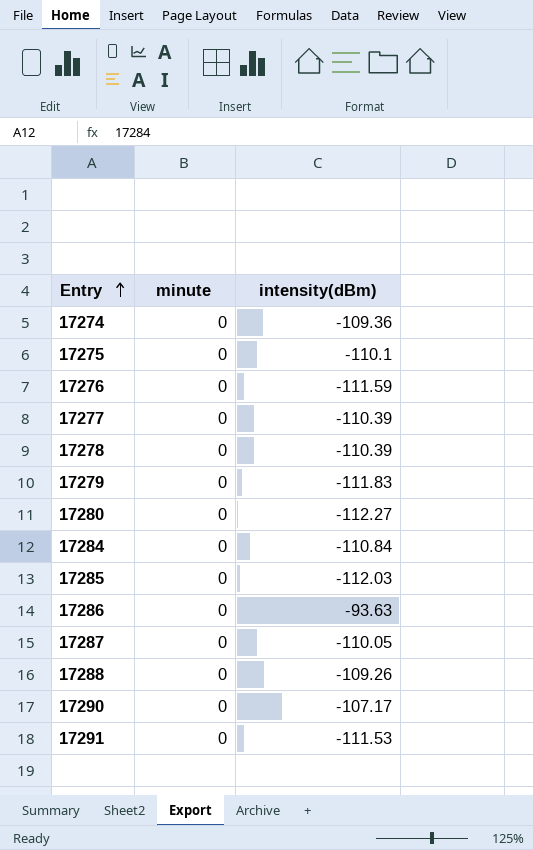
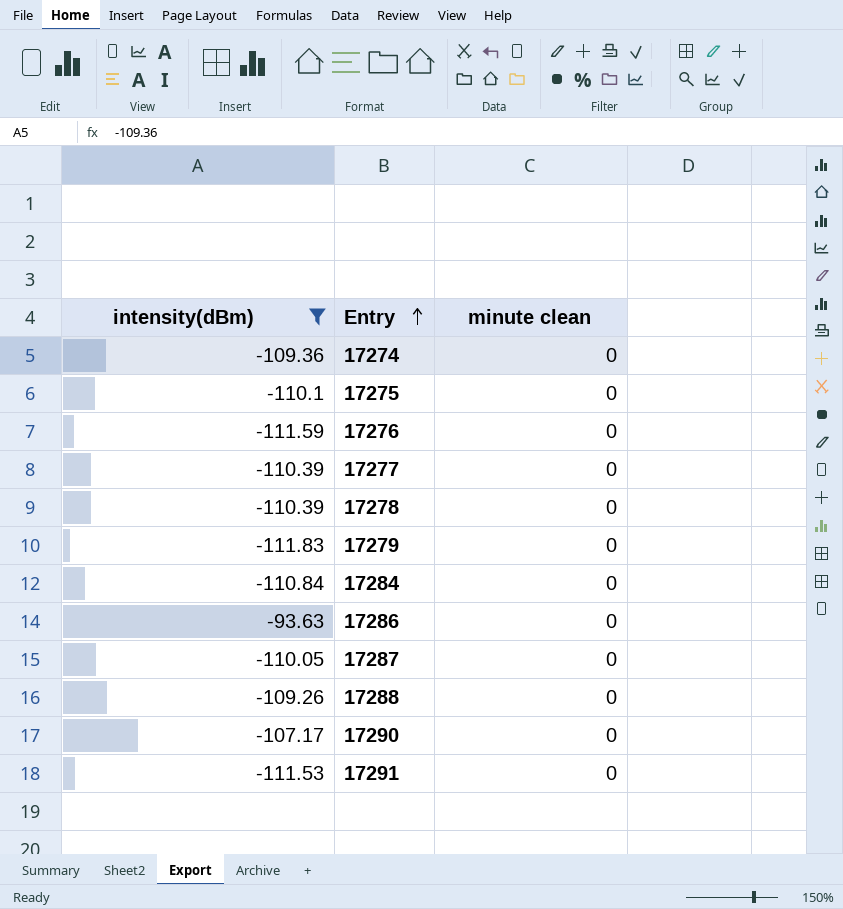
filter: none -> intensity(dBm) >= -111.83
column intensity(dBm) | position: 3 -> 1
column name: minute -> minute clean

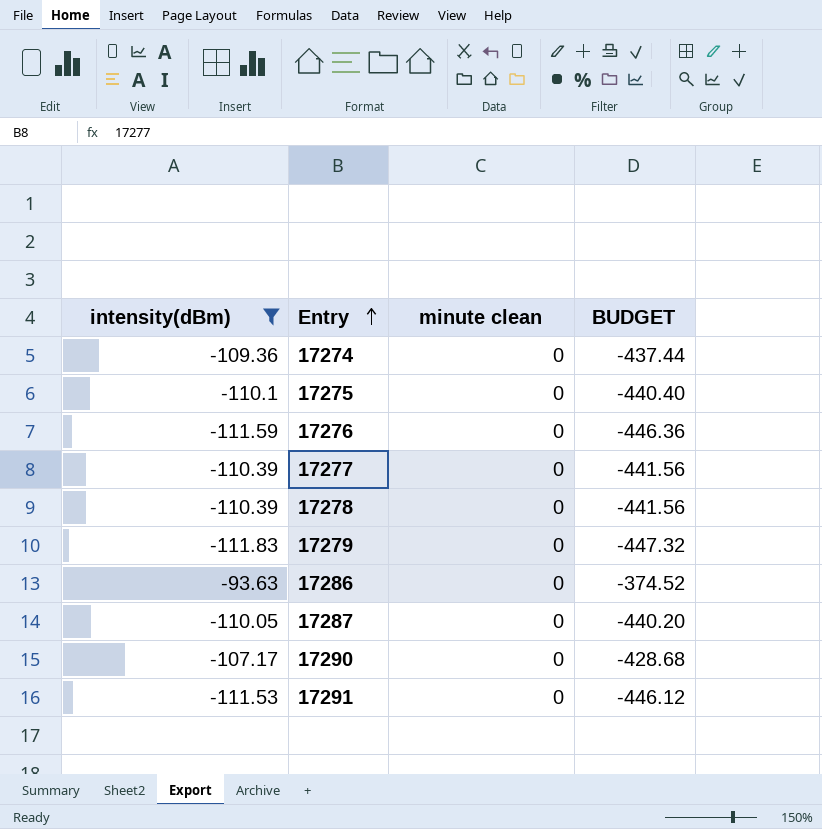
column BUDGET | formula: none -> [intensity(dBm)] * 4
row 17284: -110.84 | 0 -> none
row 17288: -109.26 | 0 -> none

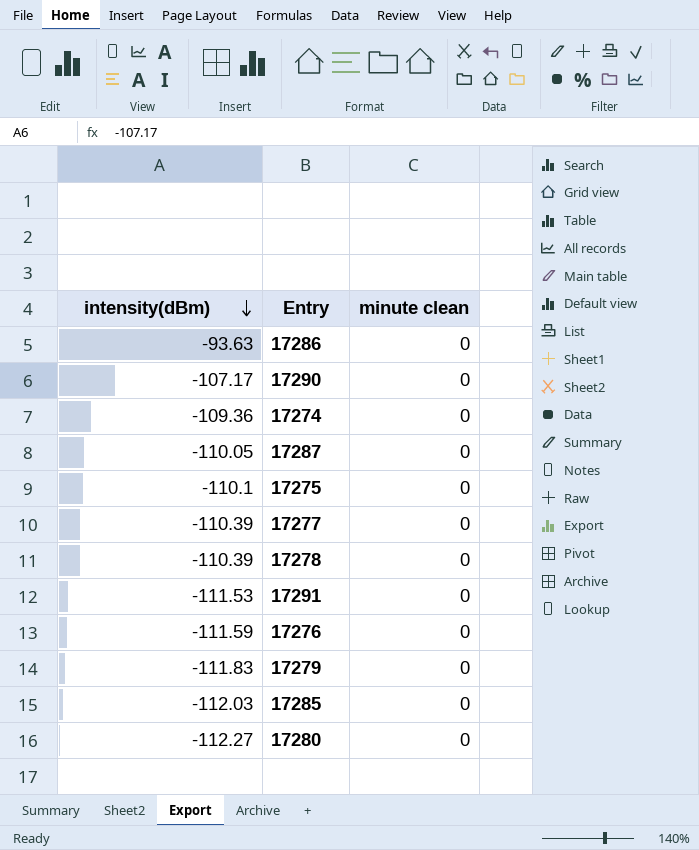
filter: intensity(dBm) >= -111.83 -> none
row order: Entry ascending -> intensity(dBm) descending
column BUDGET | formula: [intensity(dBm)] * 4 -> none

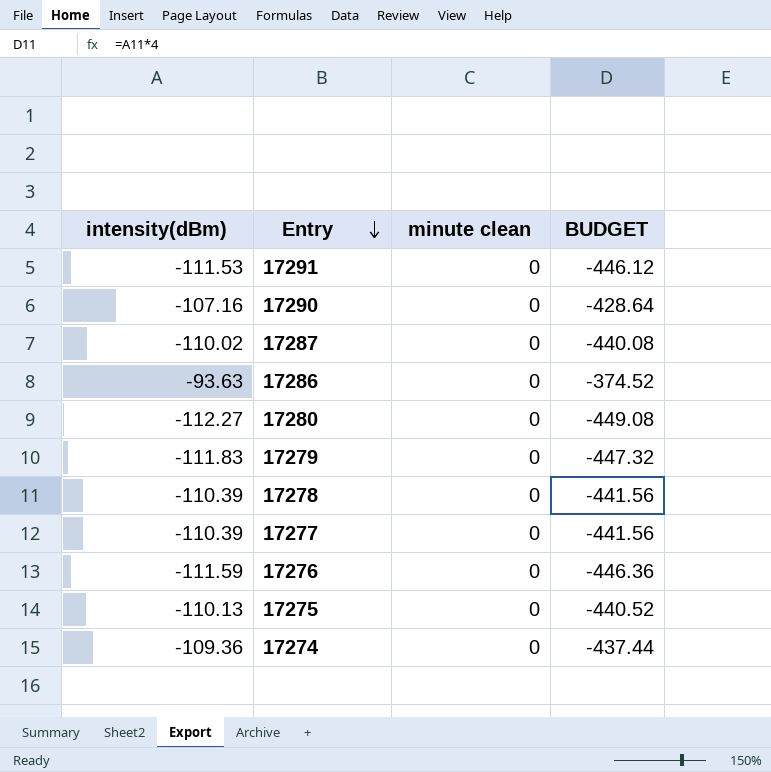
row order: intensity(dBm) descending -> Entry descending
column BUDGET | formula: none -> [intensity(dBm)] * 4
row 17285: -112.03 | 0 -> none
17290 | intensity(dBm): -107.17 -> -107.16
17287 | intensity(dBm): -110.05 -> -110.02
17275 | intensity(dBm): -110.1 -> -110.13

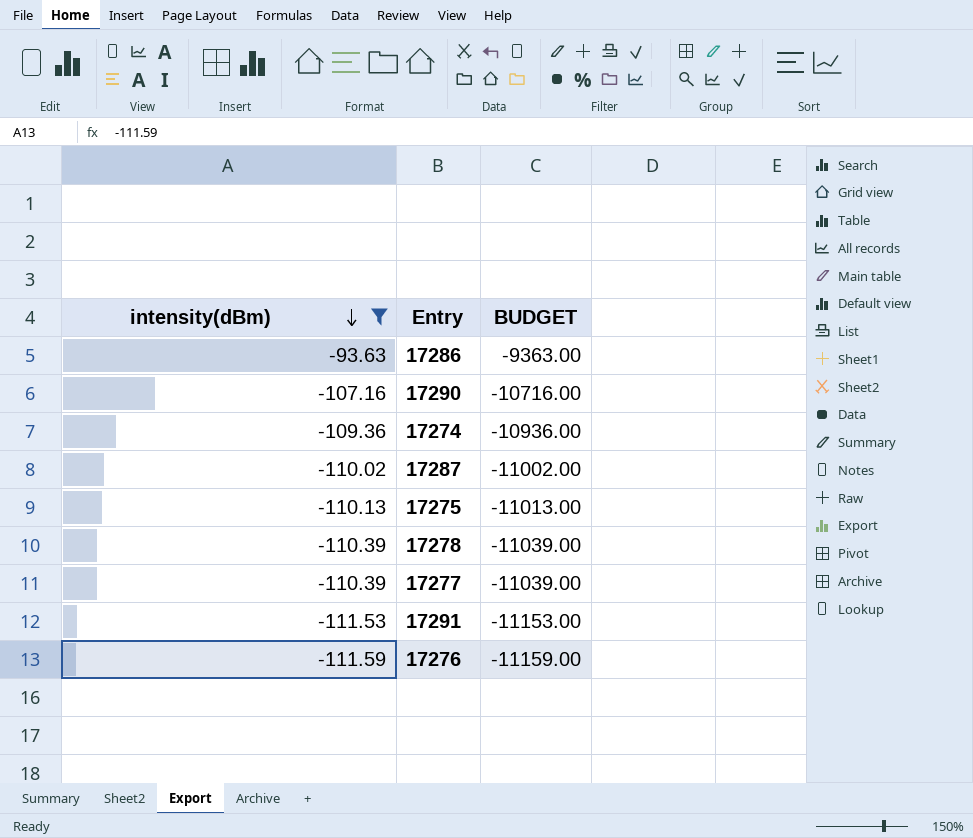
filter: none -> intensity(dBm) >= -111.59
row order: Entry descending -> intensity(dBm) descending
column minute clean | position: 3 -> none
column BUDGET | formula: [intensity(dBm)] * 4 -> [intensity(dBm)] * 100

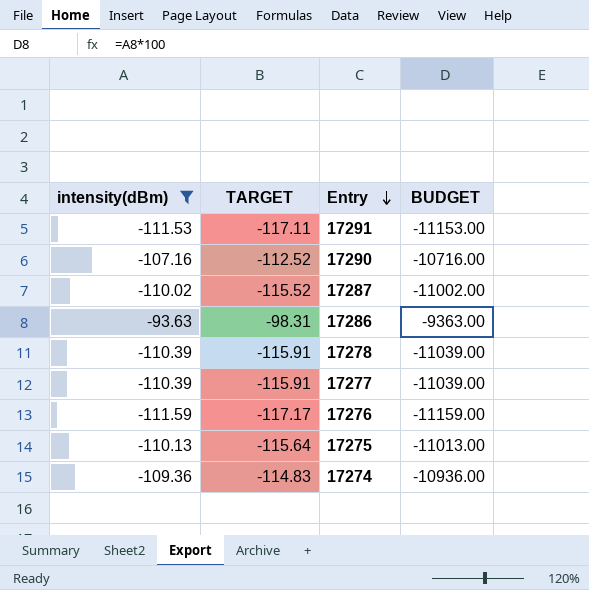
row order: intensity(dBm) descending -> Entry descending
column TARGET | formula: none -> [intensity(dBm)] * 1.05

